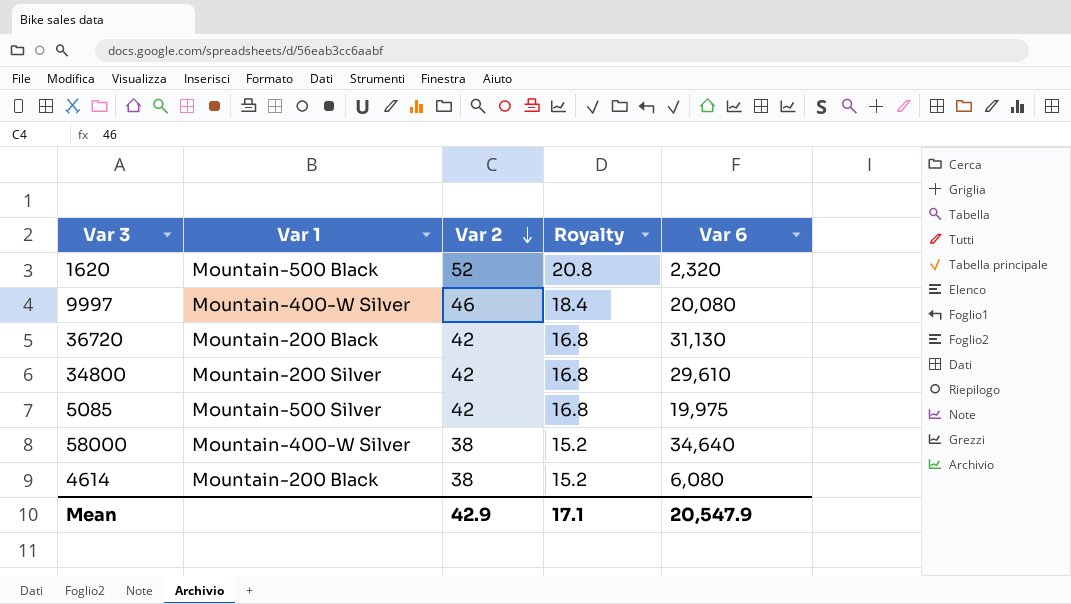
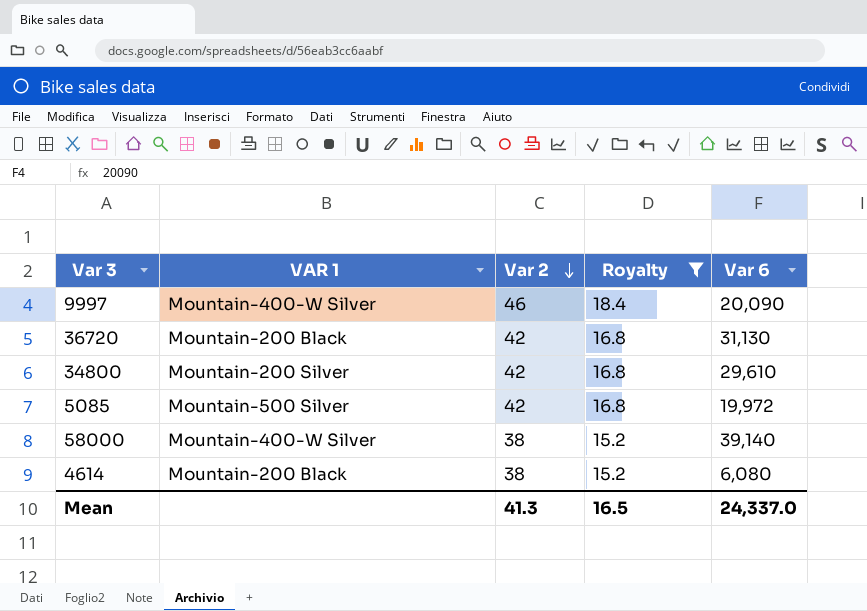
filter: none -> Royalty != 20.8
column name: Var 1 -> VAR 1
9997 | Var 6: 20,080 -> 20,090
5085 | Var 6: 19,975 -> 19,972
58000 | Var 6: 34,640 -> 39,140
Mean | Var 2: 42.9 -> 41.3
Mean | Royalty: 17.1 -> 16.5
Mean | Var 6: 20,547.9 -> 24,337.0

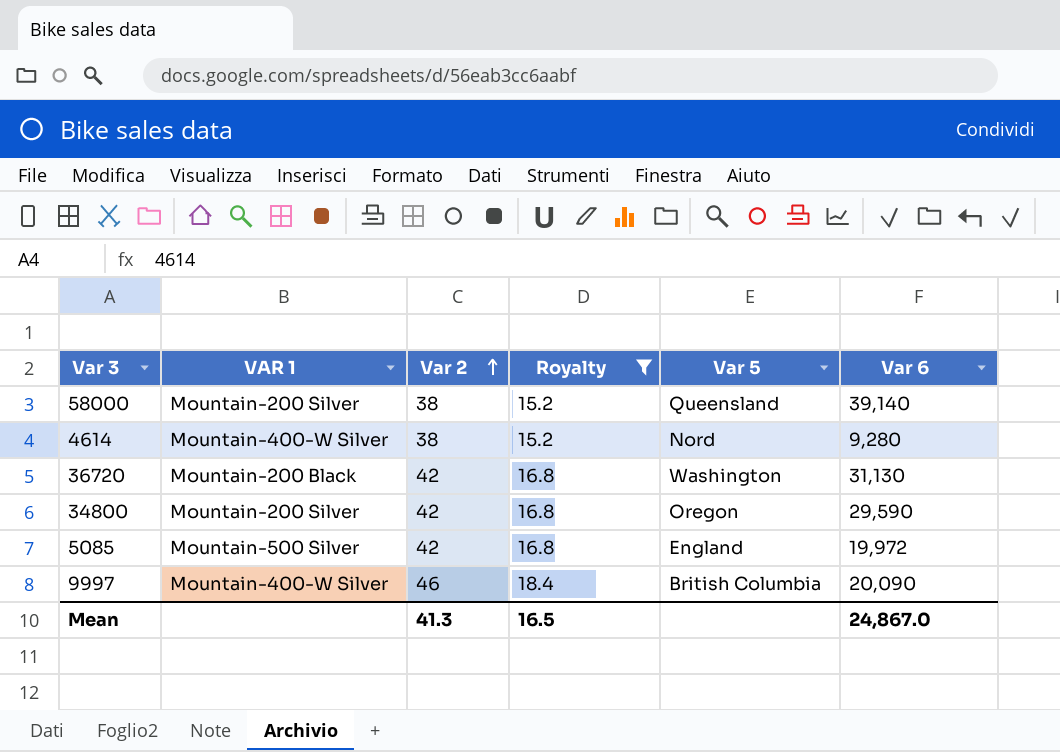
row order: Var 2 descending -> Var 2 ascending
column Var 5 | position: none -> 5
58000 | VAR 1: Mountain-400-W Silver -> Mountain-200 Silver
4614 | VAR 1: Mountain-200 Black -> Mountain-400-W Silver
4614 | Var 6: 6,080 -> 9,280
34800 | Var 6: 29,610 -> 29,590
Mean | Var 6: 24,337.0 -> 24,867.0

